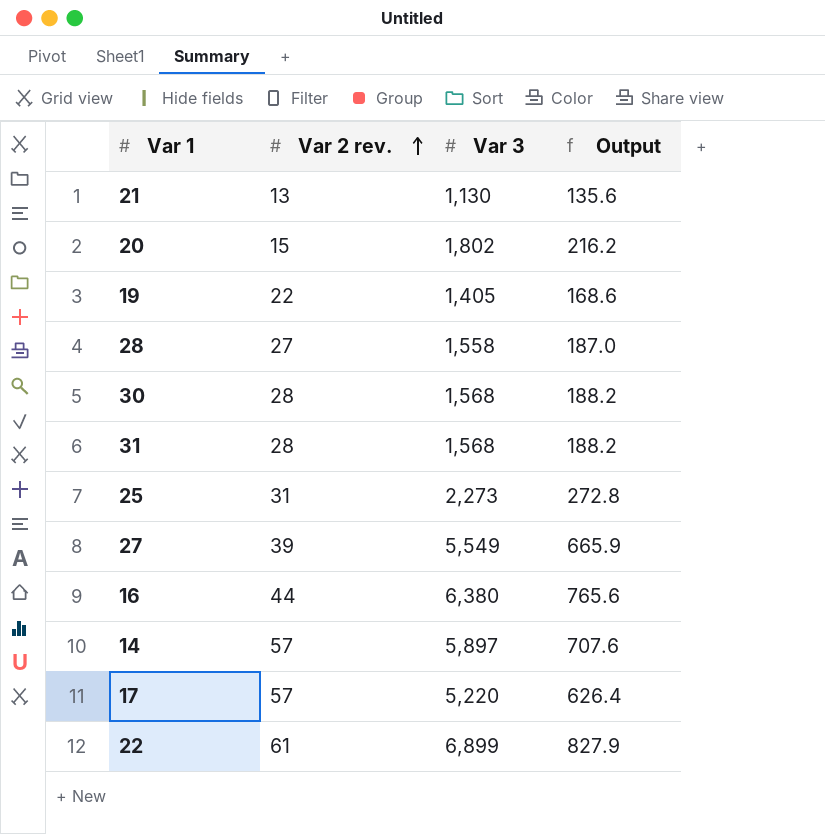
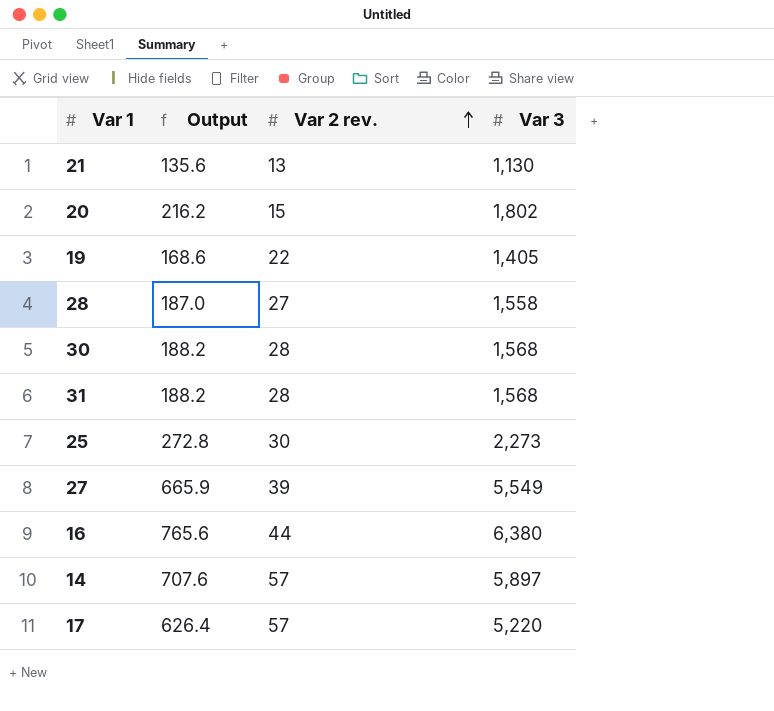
column Output | position: 4 -> 2
row 22: 61 | 6,899 | 827.9 -> none
25 | Var 2 rev.: 31 -> 30

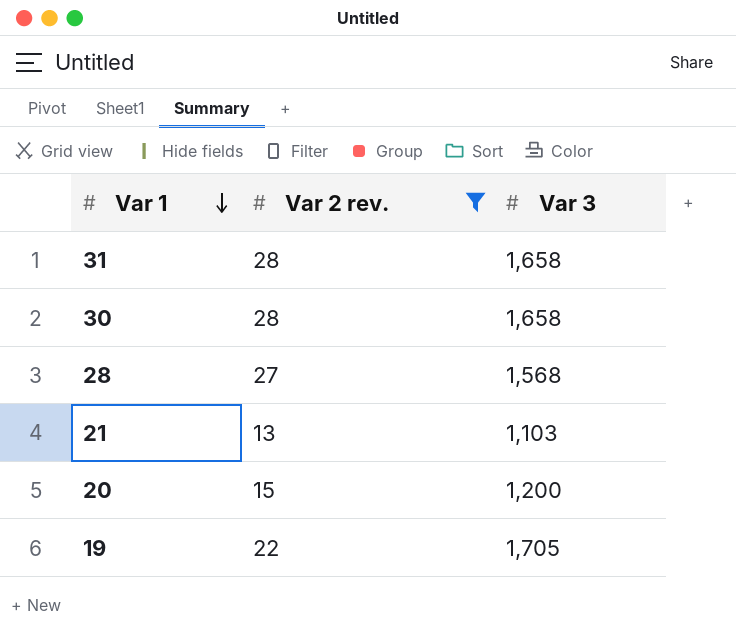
filter: none -> Var 2 rev. <= 28
row order: Var 2 rev. ascending -> Var 1 descending
column Output | formula: [Var 3] * 0.12 -> none
31 | Var 3: 1,568 -> 1,658
30 | Var 3: 1,568 -> 1,658
28 | Var 3: 1,558 -> 1,568
21 | Var 3: 1,130 -> 1,103
20 | Var 3: 1,802 -> 1,200
19 | Var 3: 1,405 -> 1,705

